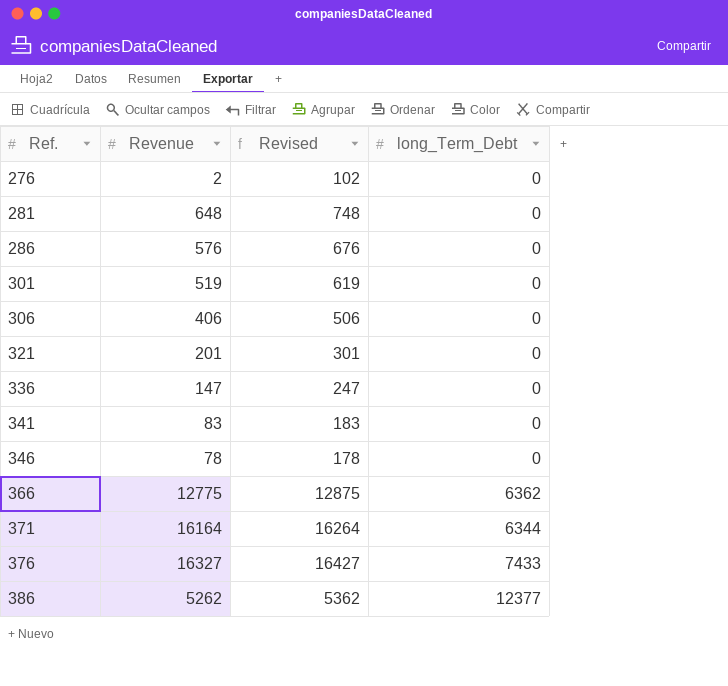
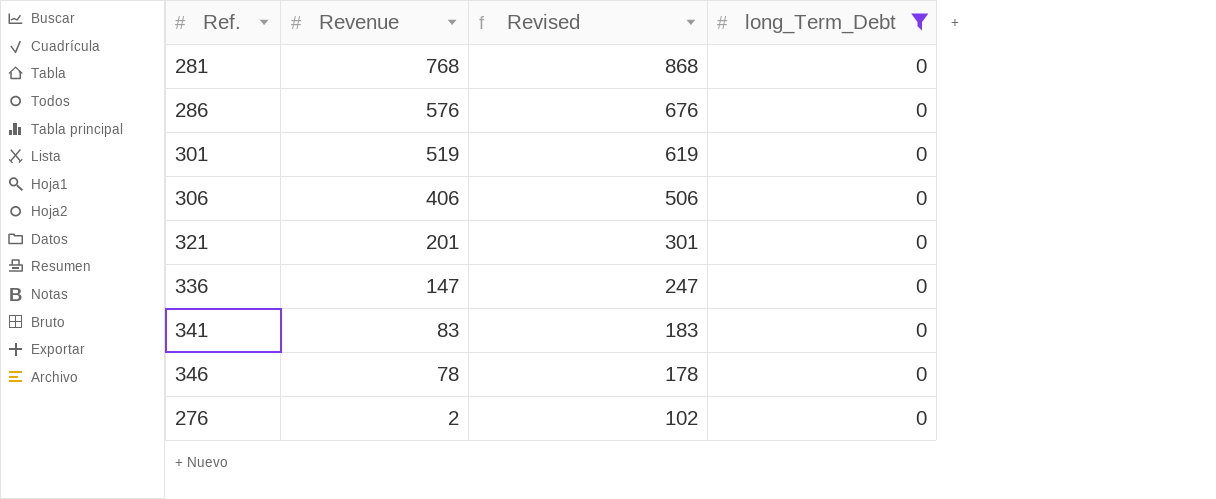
filter: none -> long_Term_Debt = 0
row order: Ref. ascending -> Revenue descending
281 | Revenue: 648 -> 768
281 | Revised: 748 -> 868

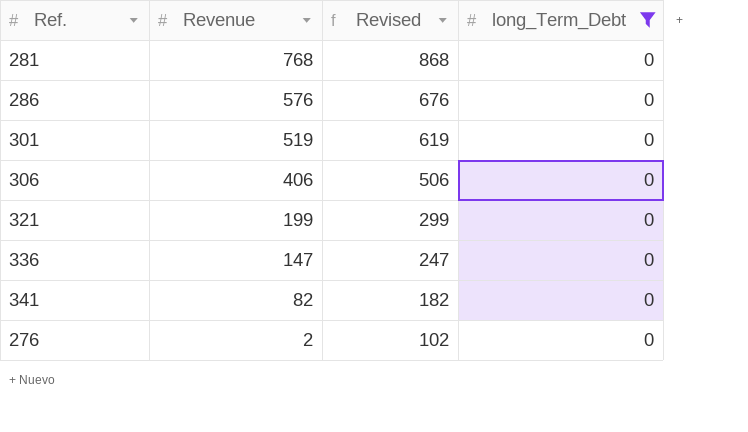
row 346: 78 | 178 | 0 -> none
321 | Revenue: 201 -> 199
321 | Revised: 301 -> 299
341 | Revenue: 83 -> 82
341 | Revised: 183 -> 182

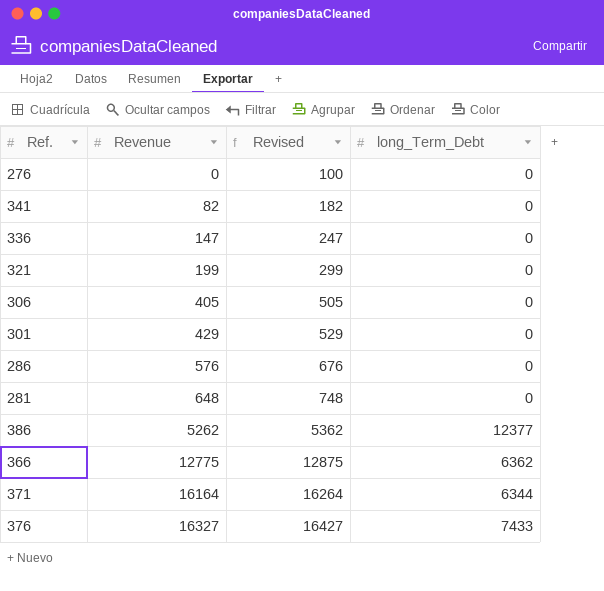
filter: long_Term_Debt = 0 -> none
row order: Revenue descending -> Revenue ascending
276 | Revenue: 2 -> 0
276 | Revised: 102 -> 100
306 | Revenue: 406 -> 405
306 | Revised: 506 -> 505
301 | Revenue: 519 -> 429
301 | Revised: 619 -> 529
281 | Revenue: 768 -> 648
281 | Revised: 868 -> 748

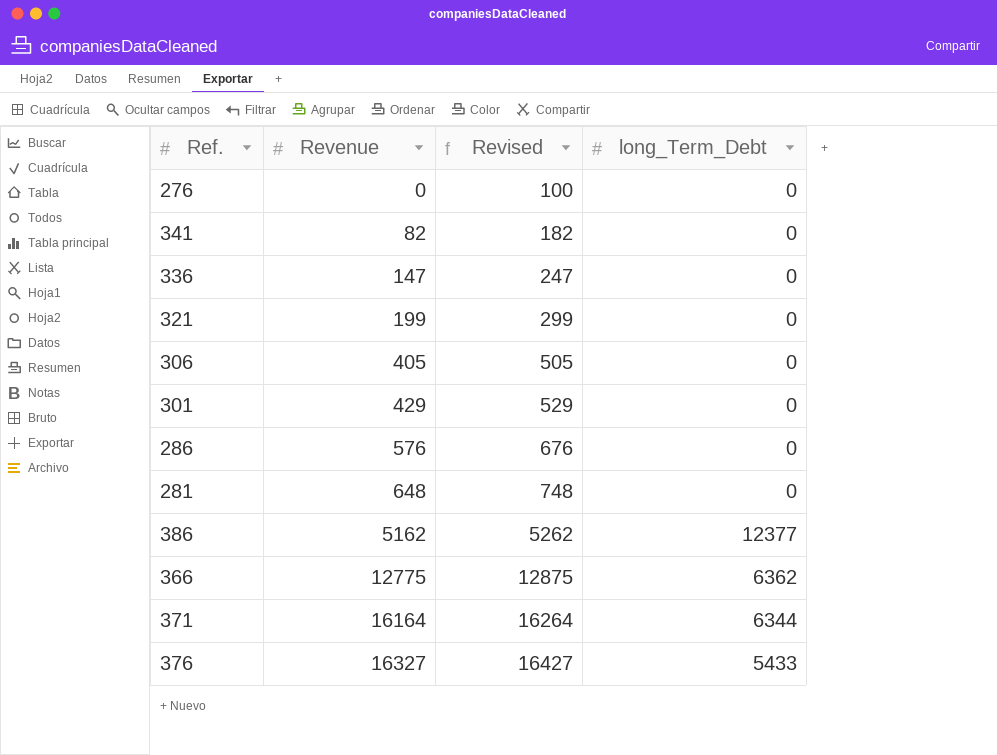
386 | Revenue: 5262 -> 5162
386 | Revised: 5362 -> 5262
376 | long_Term_Debt: 7433 -> 5433

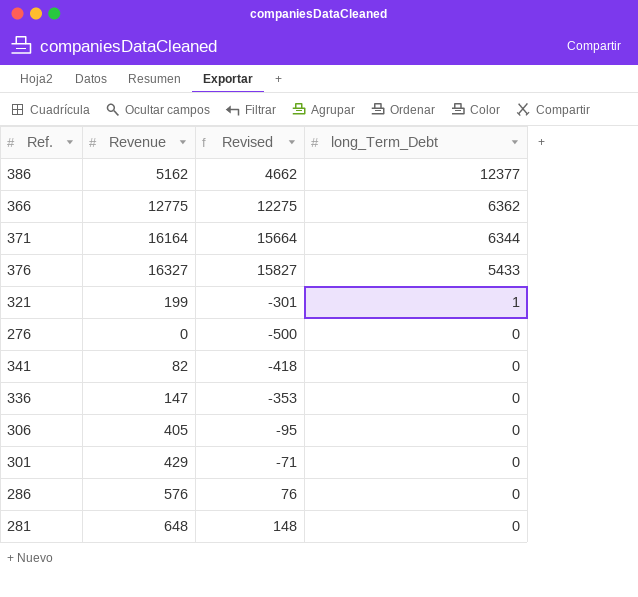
row order: Revenue ascending -> long_Term_Debt descending
column Revised | formula: [Revenue] + 100 -> [Revenue] - 500
321 | long_Term_Debt: 0 -> 1

